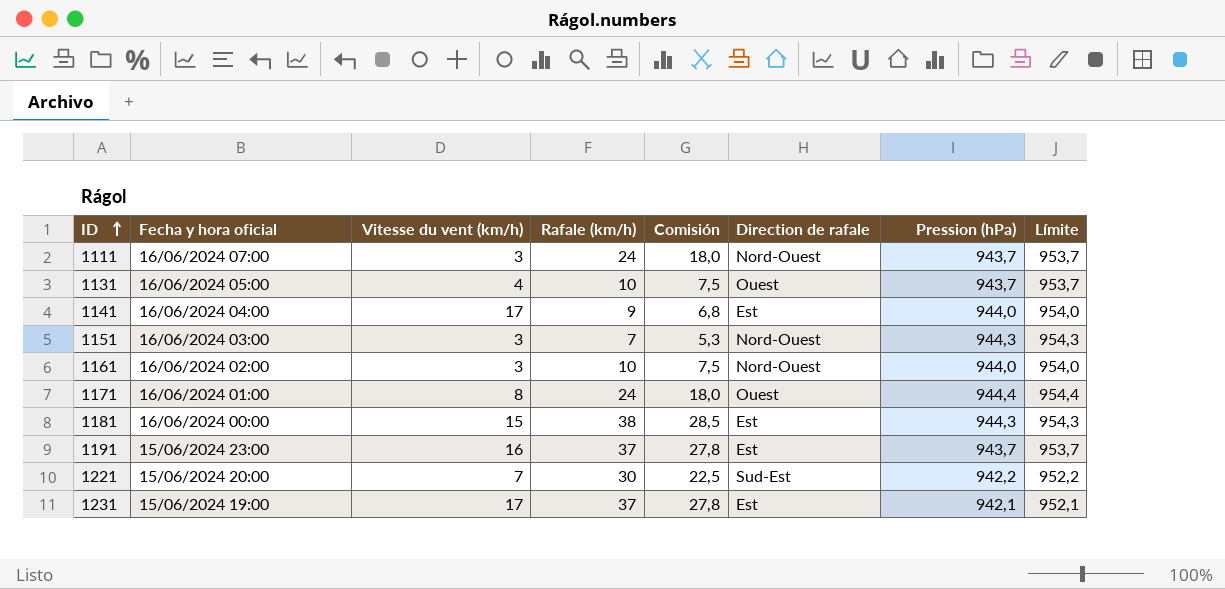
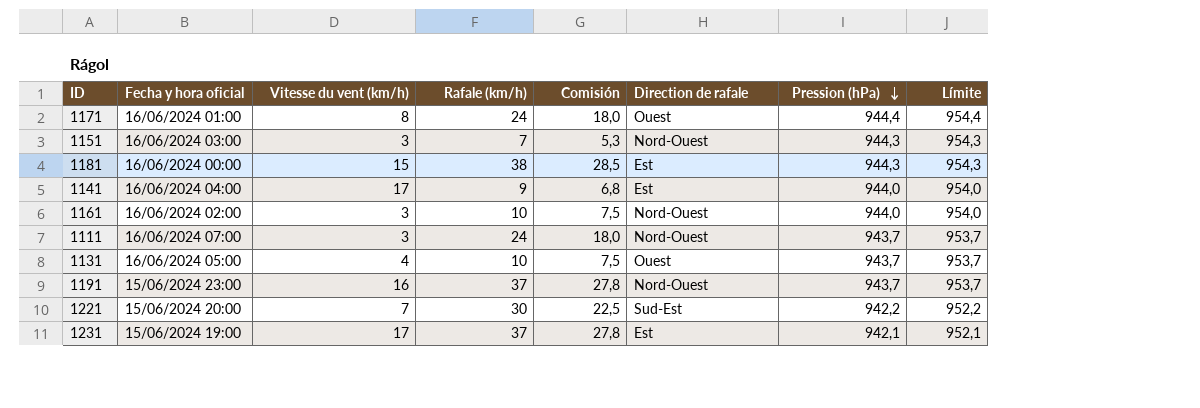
row order: ID ascending -> Pression (hPa) descending
1191 | Direction de rafale: Est -> Nord-Ouest

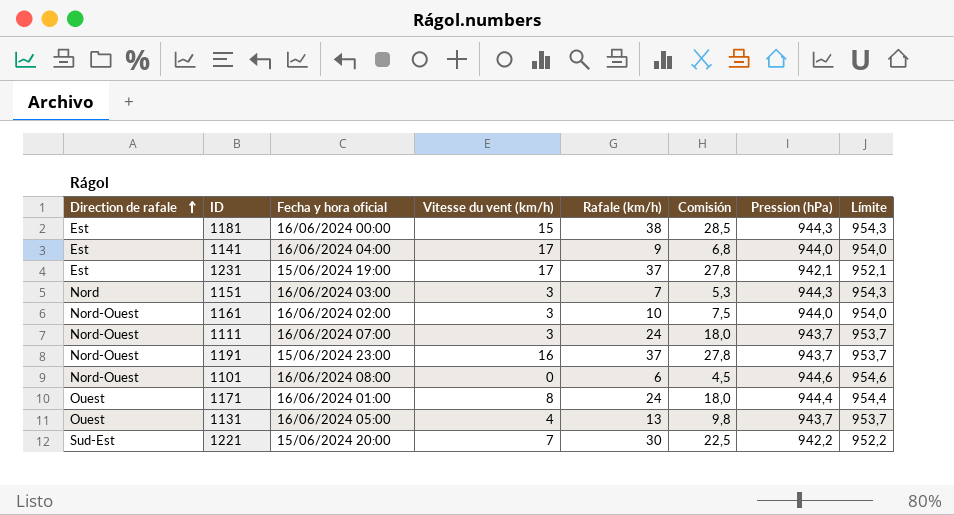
row order: Pression (hPa) descending -> Direction de rafale ascending
column Direction de rafale | position: 6 -> 1
1151 | Direction de rafale: Nord-Ouest -> Nord
row 1101: none -> Nord-Ouest | 16/06/2024 08:00 | 0 | 6 | 4,5 | 944,6 | 954,6
1131 | Rafale (km/h): 10 -> 13
1131 | Comisión: 7,5 -> 9,8

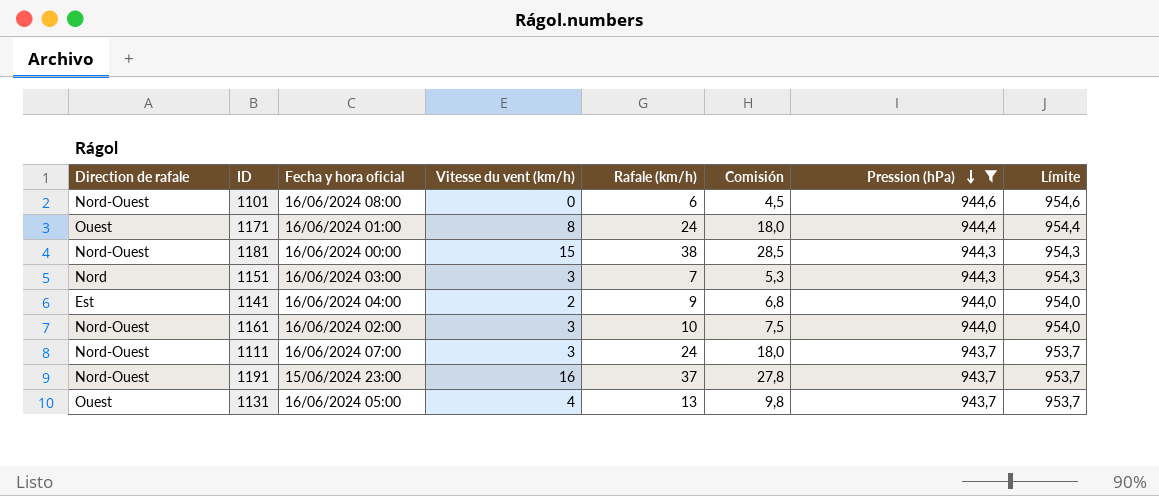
filter: none -> Pression (hPa) >= 943,7
row order: Direction de rafale ascending -> Pression (hPa) descending
1181 | Direction de rafale: Est -> Nord-Ouest
1141 | Vitesse du vent (km/h): 17 -> 2

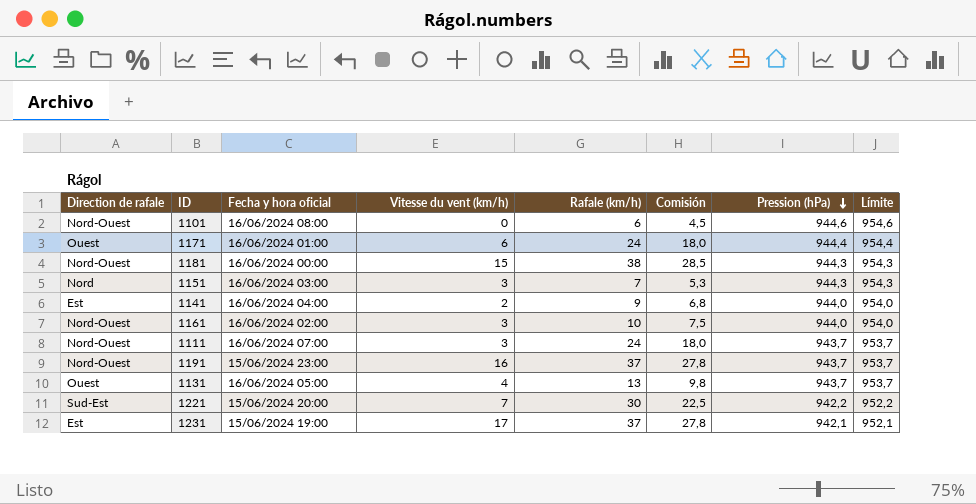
filter: Pression (hPa) >= 943,7 -> none
1171 | Vitesse du vent (km/h): 8 -> 6

